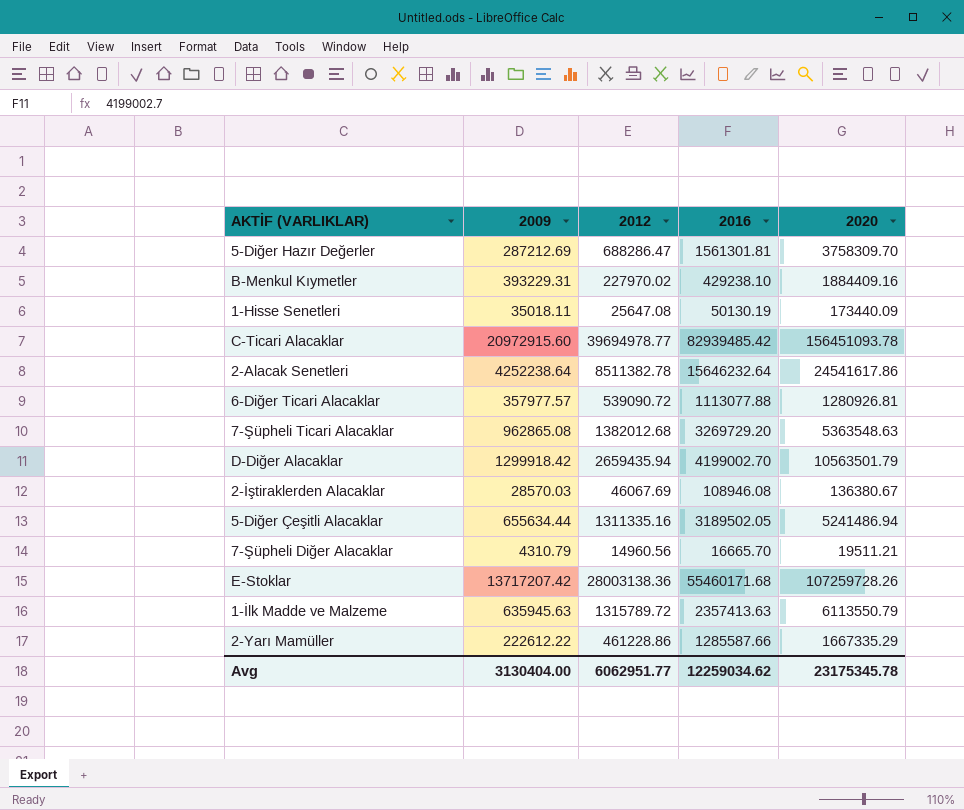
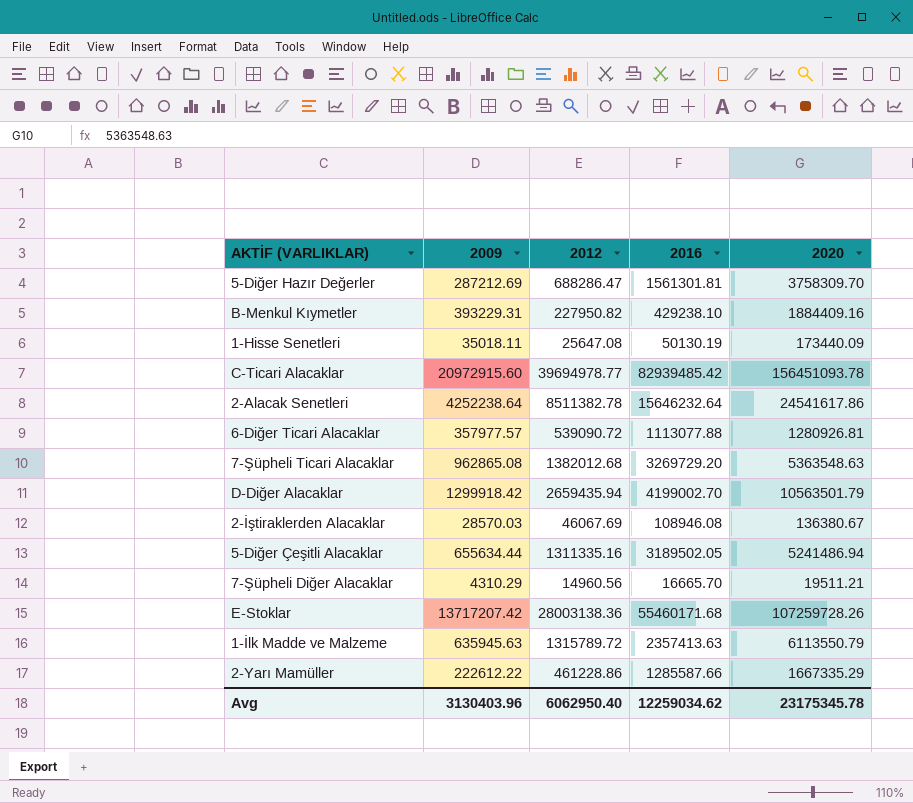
B-Menkul Kıymetler | 2012: 227970.02 -> 227950.82
7-Şüpheli Diğer Alacaklar | 2009: 4310.79 -> 4310.29
Avg | 2009: 3130404.00 -> 3130403.96
Avg | 2012: 6062951.77 -> 6062950.40

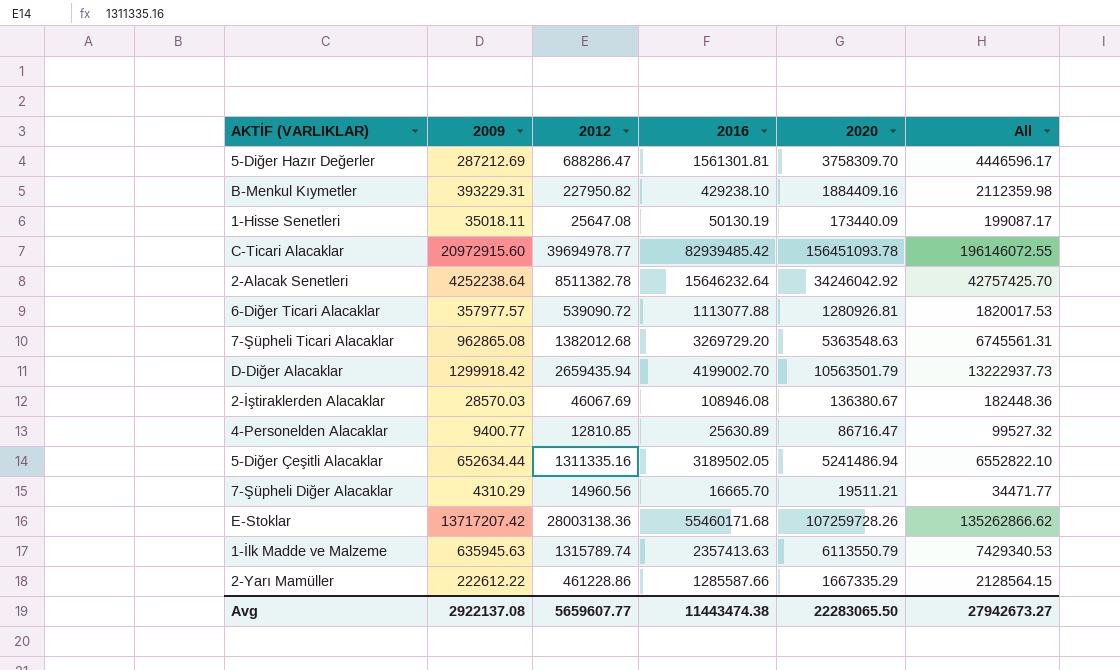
column All | formula: none -> [2012] + [2020]
2-Alacak Senetleri | 2020: 24541617.86 -> 34246042.92
row 4-Personelden Alacaklar: none -> 9400.77 | 12810.85 | 25630.89 | 86716.47 | 99527.32
5-Diğer Çeşitli Alacaklar | 2009: 655634.44 -> 652634.44
1-İlk Madde ve Malzeme | 2012: 1315789.72 -> 1315789.74
Avg | 2009: 3130403.96 -> 2922137.08
Avg | 2012: 6062950.40 -> 5659607.77
Avg | 2016: 12259034.62 -> 11443474.38
Avg | 2020: 23175345.78 -> 22283065.50

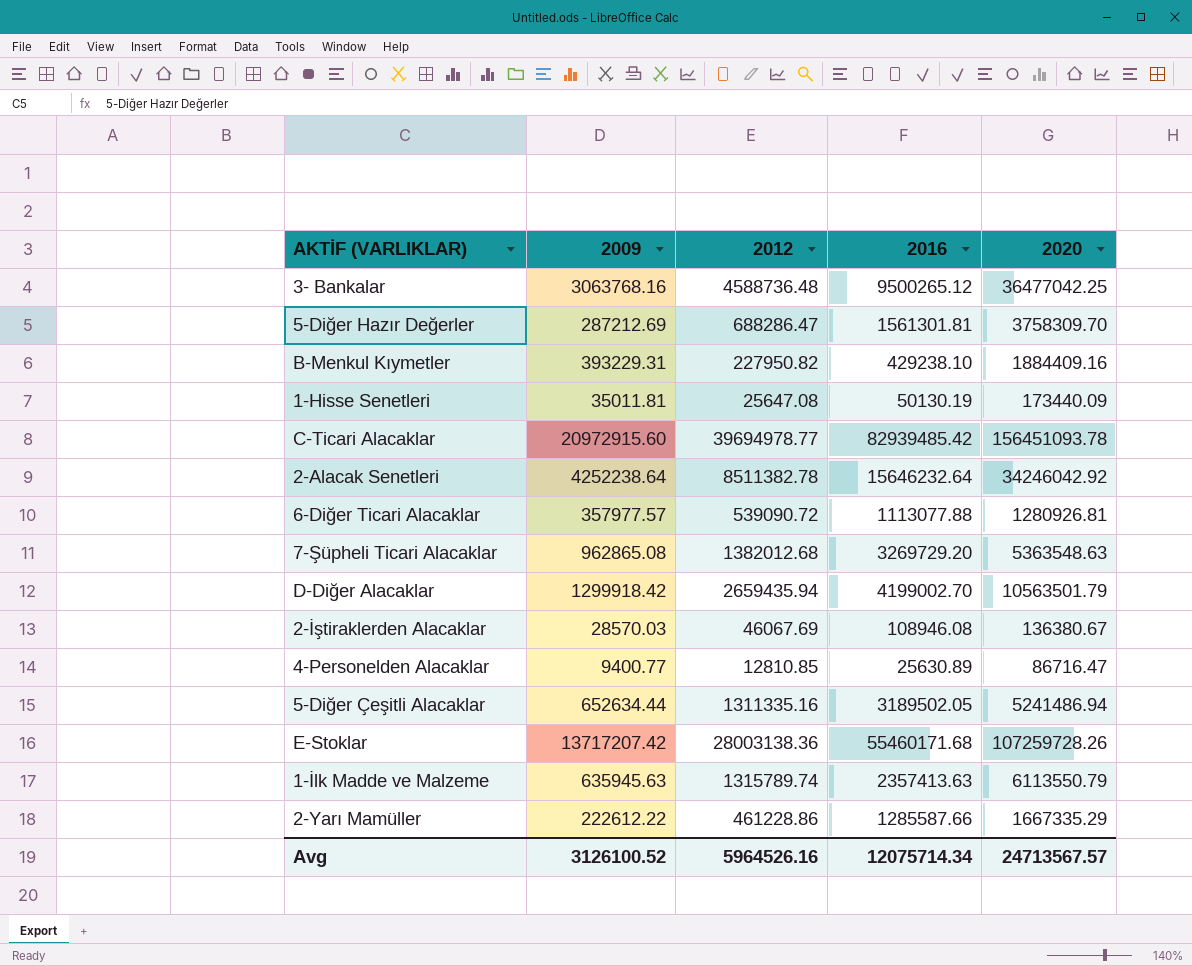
column All | formula: [2012] + [2020] -> none
row 7-Şüpheli Diğer Alacaklar: 4310.29 | 14960.56 | 16665.70 | 19511.21 | 34471.77 -> none
row 3- Bankalar: none -> 3063768.16 | 4588736.48 | 9500265.12 | 36477042.25
1-Hisse Senetleri | 2009: 35018.11 -> 35011.81
Avg | 2009: 2922137.08 -> 3126100.52
Avg | 2012: 5659607.77 -> 5964526.16
Avg | 2016: 11443474.38 -> 12075714.34
Avg | 2020: 22283065.50 -> 24713567.57

